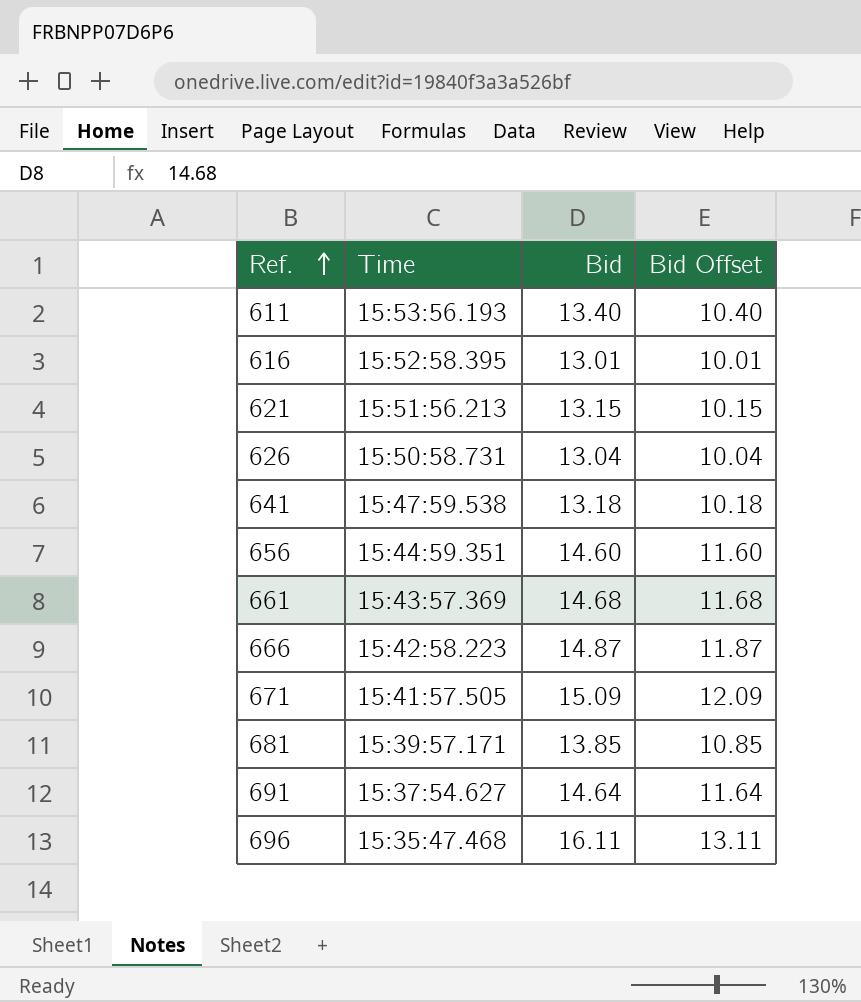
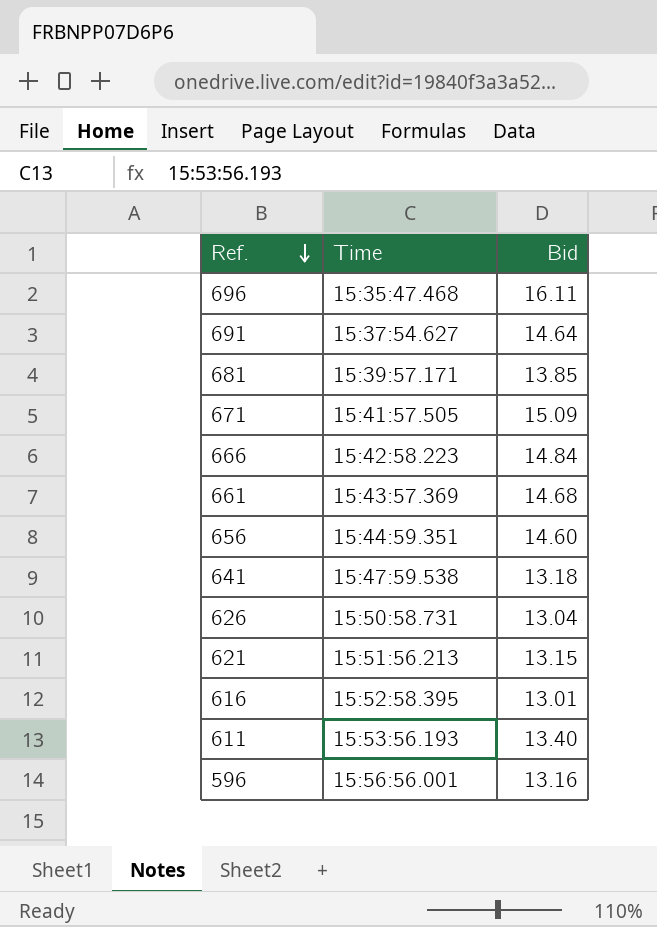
row order: Ref. ascending -> Ref. descending
column Bid Offset | formula: [Bid] - 3 -> none
666 | Bid: 14.87 -> 14.84
row 596: none -> 15:56:56.001 | 13.16

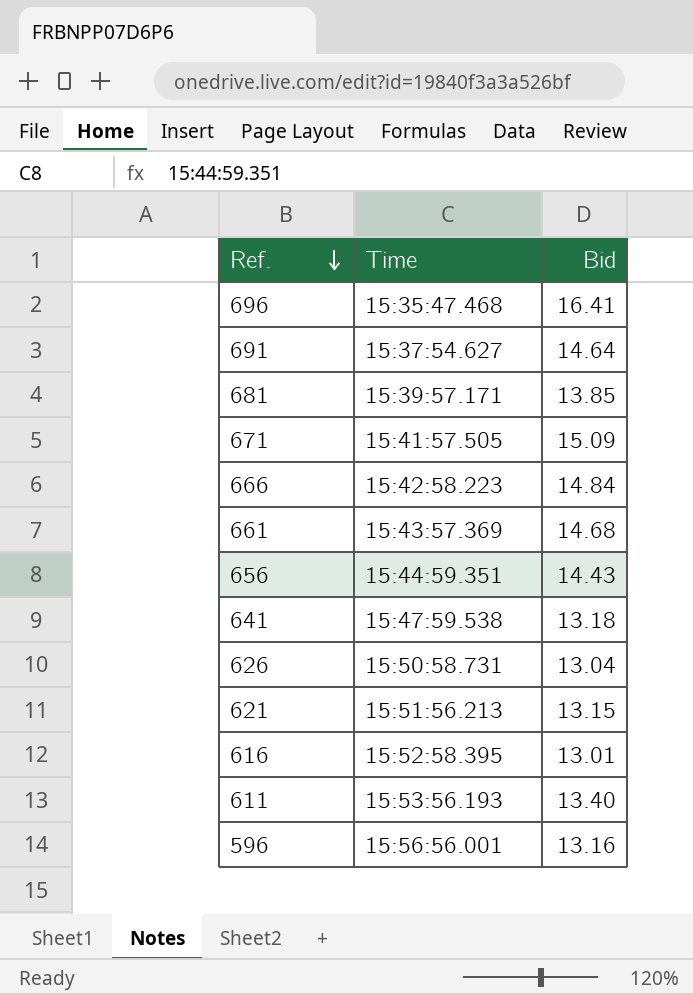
696 | Bid: 16.11 -> 16.41
656 | Bid: 14.60 -> 14.43

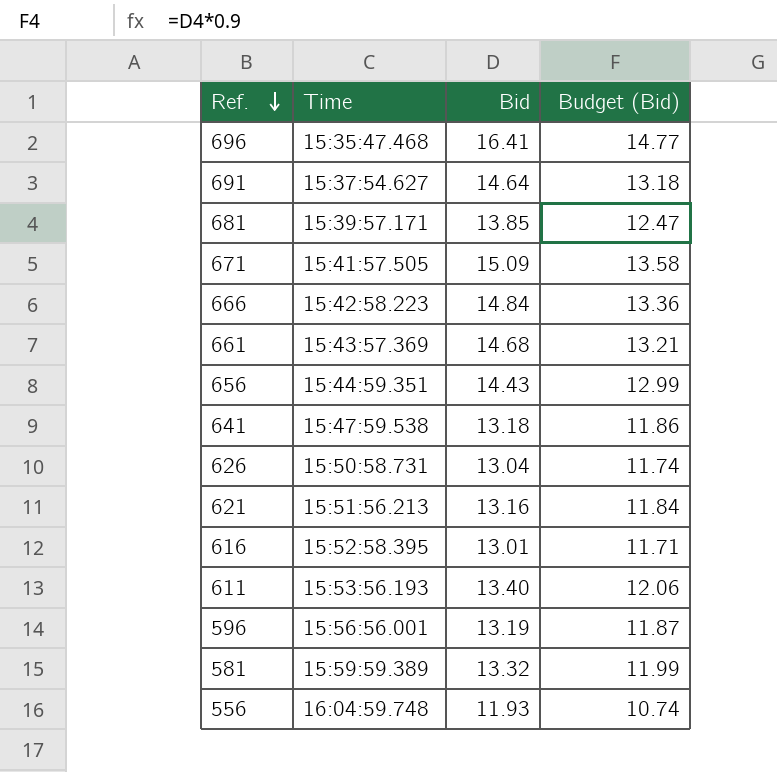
column Budget (Bid) | formula: none -> [Bid] * 0.9
621 | Bid: 13.15 -> 13.16
596 | Bid: 13.16 -> 13.19
row 581: none -> 15:59:59.389 | 13.32 | 11.99
row 556: none -> 16:04:59.748 | 11.93 | 10.74

